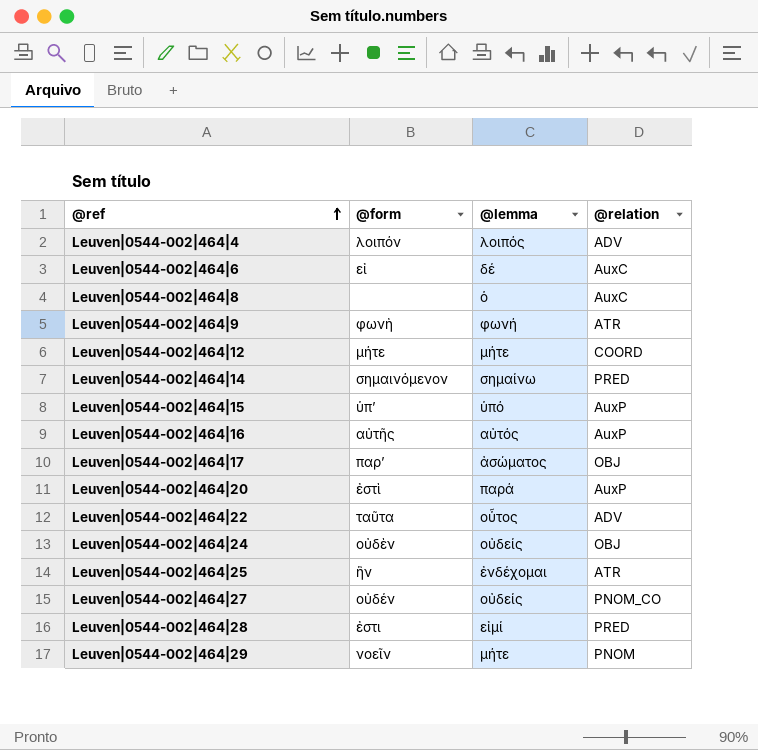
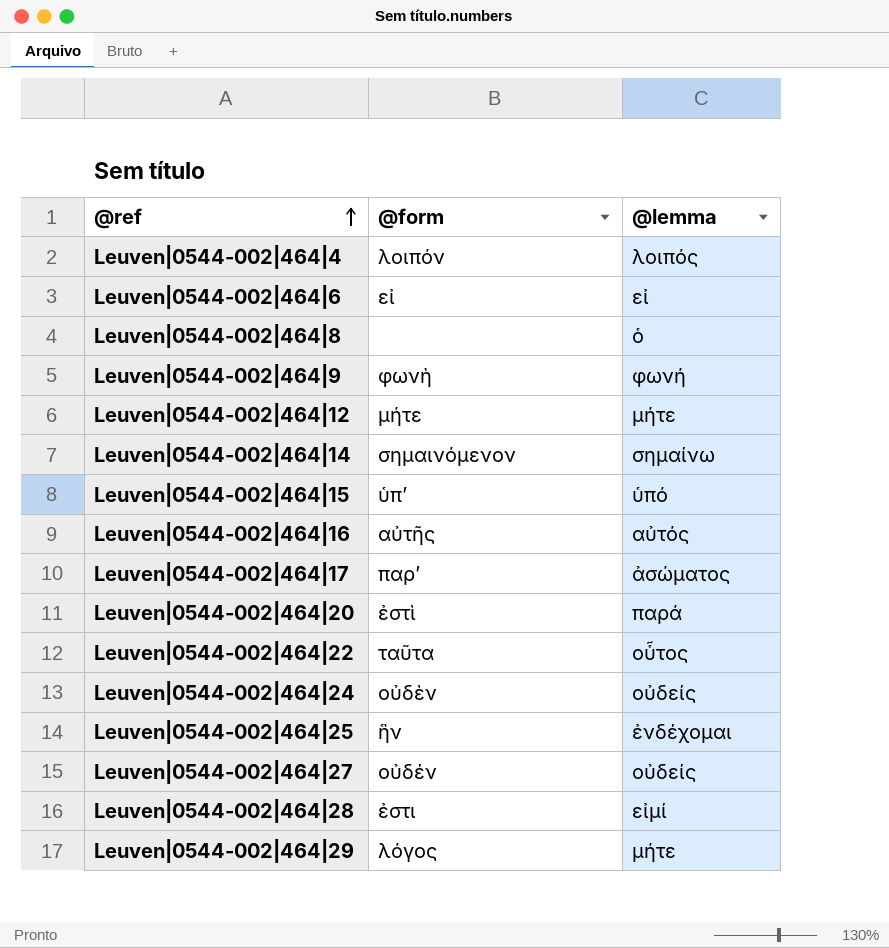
column @relation | position: 4 -> none
Leuven|0544-002|464|6 | @lemma: δέ -> εἰ
Leuven|0544-002|464|29 | @form: νοεῖν -> λόγος

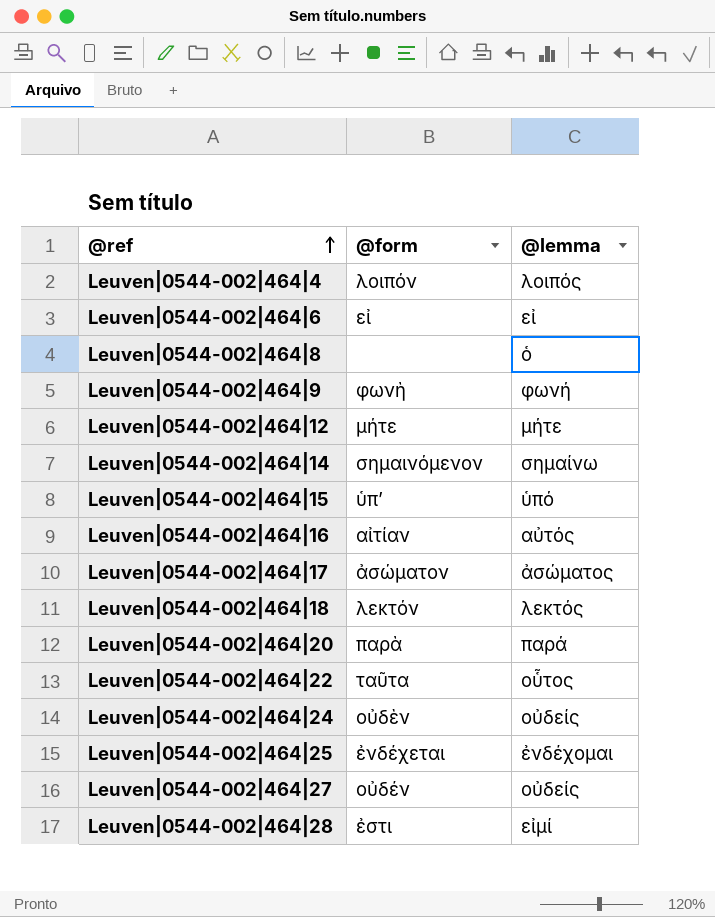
row Leuven|0544-002|464|29: λόγος | μήτε -> none
Leuven|0544-002|464|16 | @form: αὐτῆς -> αἰτίαν
Leuven|0544-002|464|17 | @form: παρ’ -> ἀσώματον
row Leuven|0544-002|464|18: none -> λεκτόν | λεκτός
Leuven|0544-002|464|20 | @form: ἐστὶ -> παρὰ
Leuven|0544-002|464|25 | @form: ἣν -> ἐνδέχεται

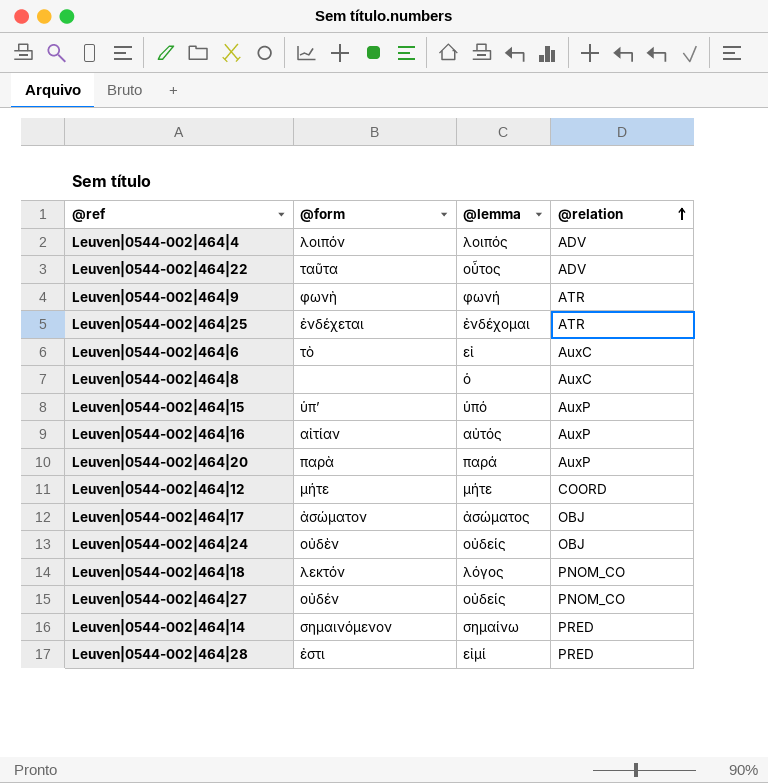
row order: @ref ascending -> @relation ascending
column @relation | position: none -> 4
Leuven|0544-002|464|6 | @form: εἰ -> τὸ
Leuven|0544-002|464|18 | @lemma: λεκτός -> λόγος

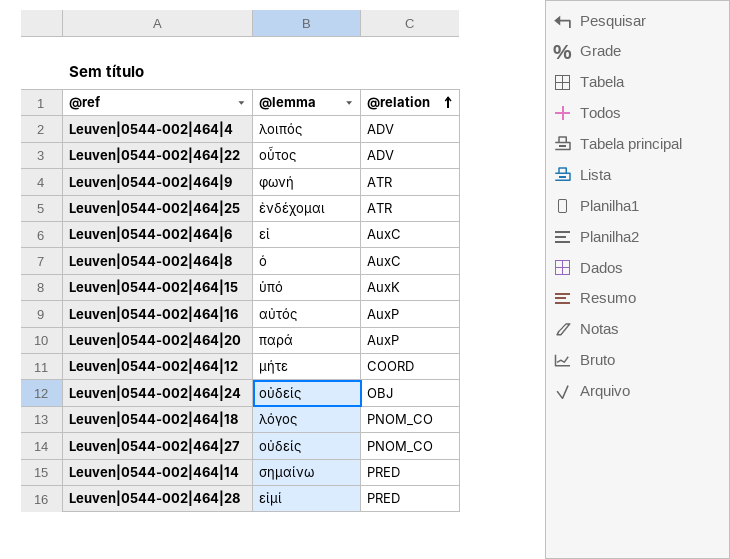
column @form | position: 2 -> none
row Leuven|0544-002|464|17: ἀσώματον | ἀσώματος | OBJ -> none
Leuven|0544-002|464|15 | @relation: AuxP -> AuxK

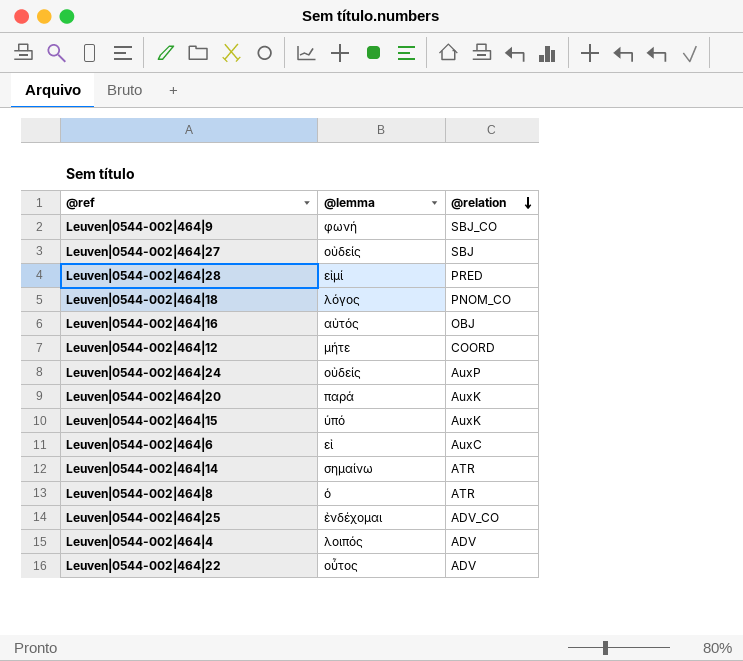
row order: @relation ascending -> @relation descending
Leuven|0544-002|464|9 | @relation: ATR -> SBJ_CO
Leuven|0544-002|464|27 | @relation: PNOM_CO -> SBJ
Leuven|0544-002|464|16 | @relation: AuxP -> OBJ
Leuven|0544-002|464|24 | @relation: OBJ -> AuxP
Leuven|0544-002|464|20 | @relation: AuxP -> AuxK
Leuven|0544-002|464|14 | @relation: PRED -> ATR
Leuven|0544-002|464|8 | @relation: AuxC -> ATR
Leuven|0544-002|464|25 | @relation: ATR -> ADV_CO

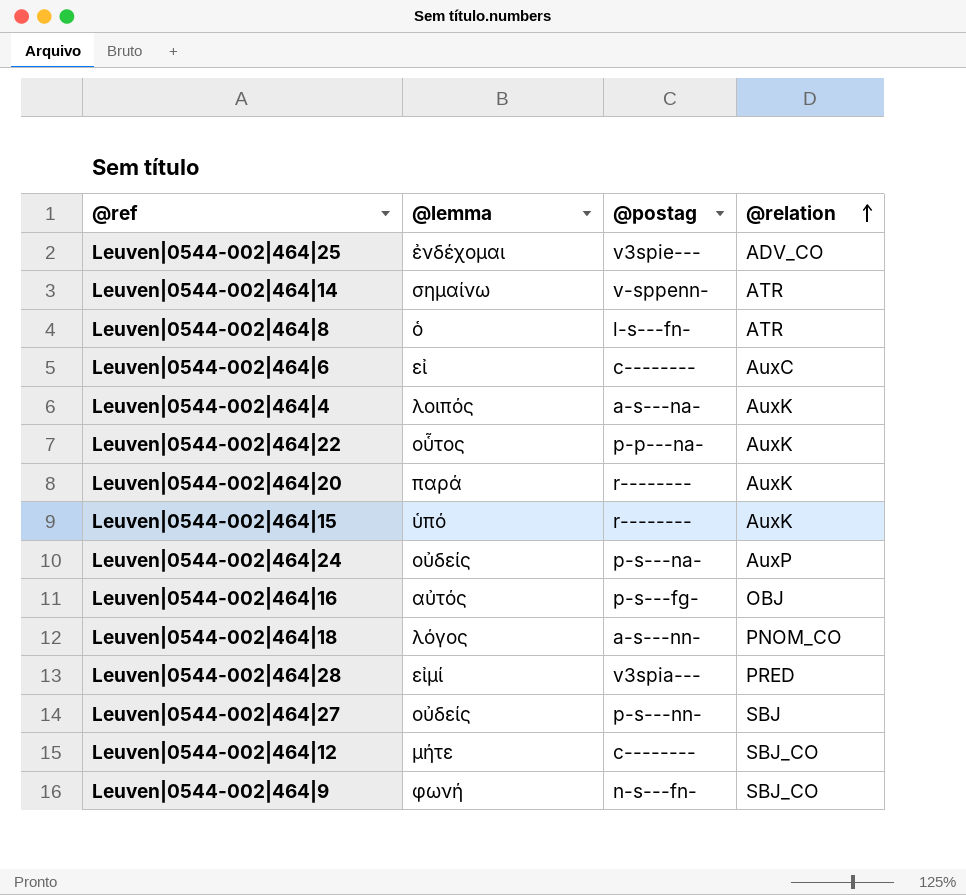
row order: @relation descending -> @relation ascending
column @postag | position: none -> 3
Leuven|0544-002|464|4 | @relation: ADV -> AuxK
Leuven|0544-002|464|22 | @relation: ADV -> AuxK
Leuven|0544-002|464|12 | @relation: COORD -> SBJ_CO

